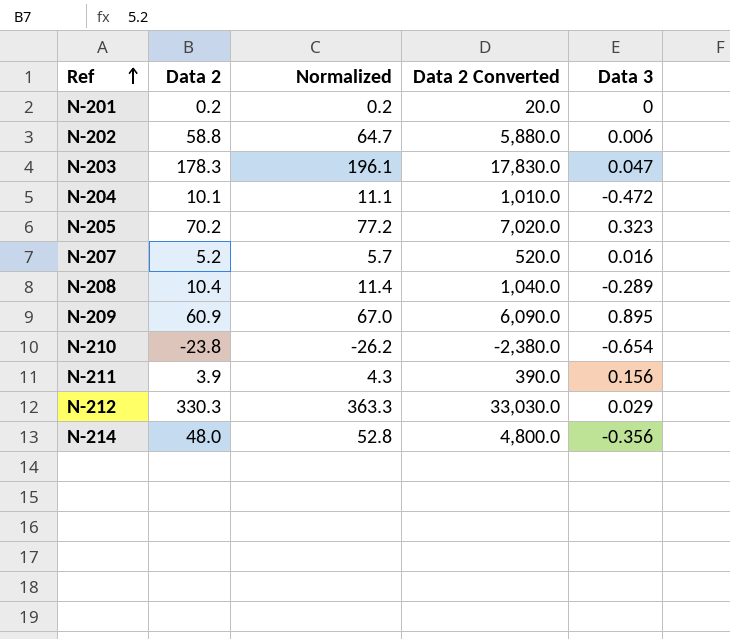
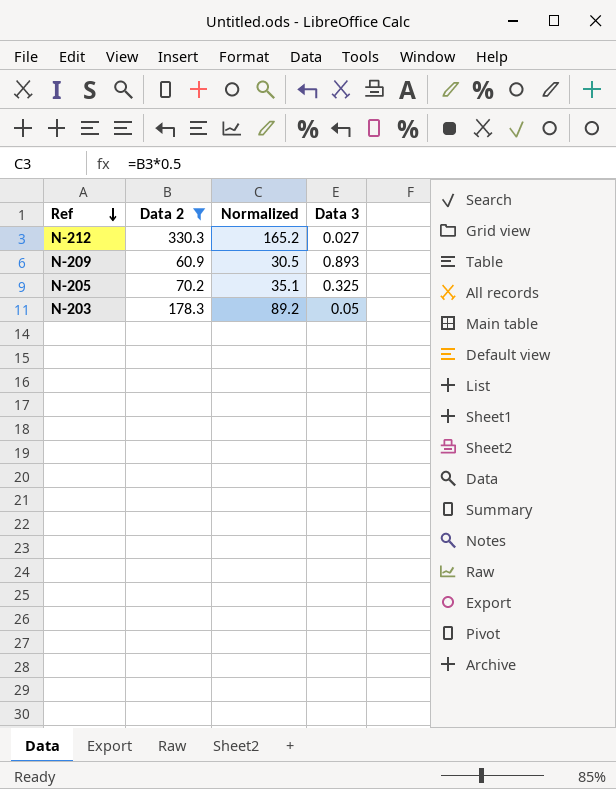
filter: none -> Data 2 >= 60.9
row order: Ref ascending -> Ref descending
column Data 2 Converted | formula: [Data 2] * 100 -> none
column Normalized | formula: [Data 2] * 1.1 -> [Data 2] * 0.5
N-212 | Data 3: 0.029 -> 0.027
N-209 | Data 3: 0.895 -> 0.893
N-205 | Data 3: 0.323 -> 0.325
N-203 | Data 3: 0.047 -> 0.05

